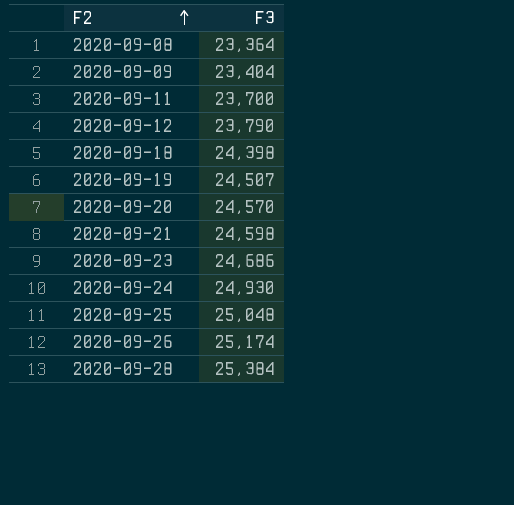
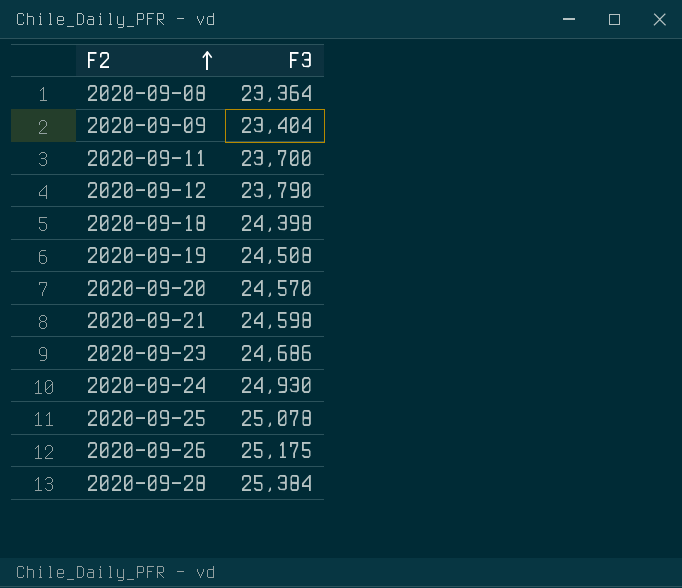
2020-09-19 | F3: 24,507 -> 24,508
2020-09-25 | F3: 25,048 -> 25,078
2020-09-26 | F3: 25,174 -> 25,175

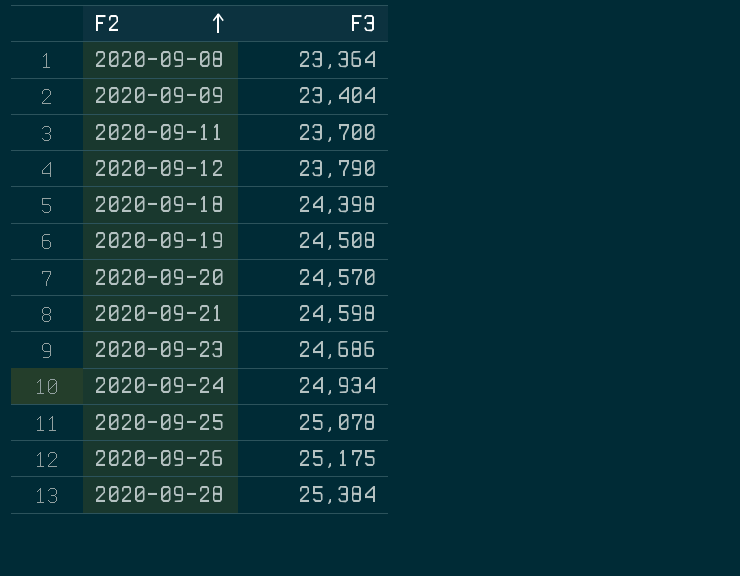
2020-09-24 | F3: 24,930 -> 24,934

